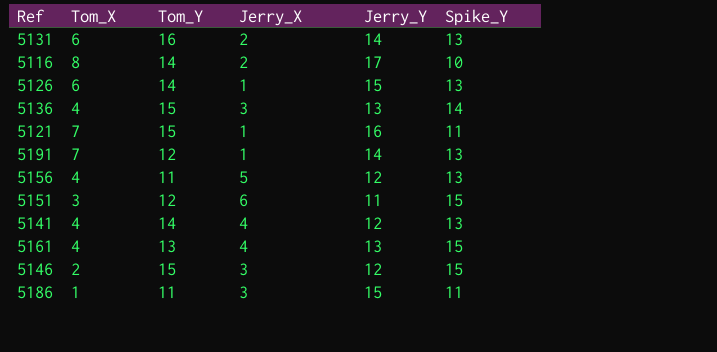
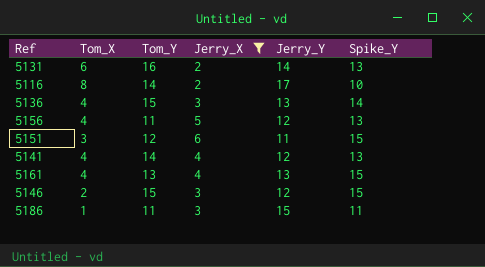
filter: none -> Jerry_X != 1

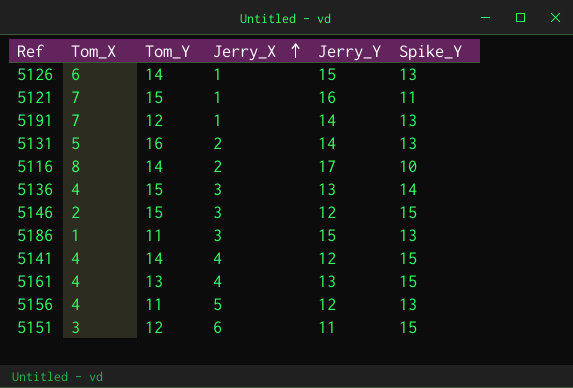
filter: Jerry_X != 1 -> none
row order: none -> Jerry_X ascending
5131 | Tom_X: 6 -> 5
5186 | Spike_Y: 11 -> 13
5141 | Spike_Y: 13 -> 15

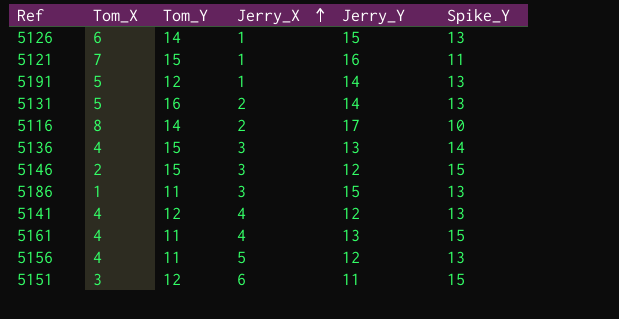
5191 | Tom_X: 7 -> 5
5141 | Tom_Y: 14 -> 12
5141 | Spike_Y: 15 -> 13
5161 | Tom_Y: 13 -> 11

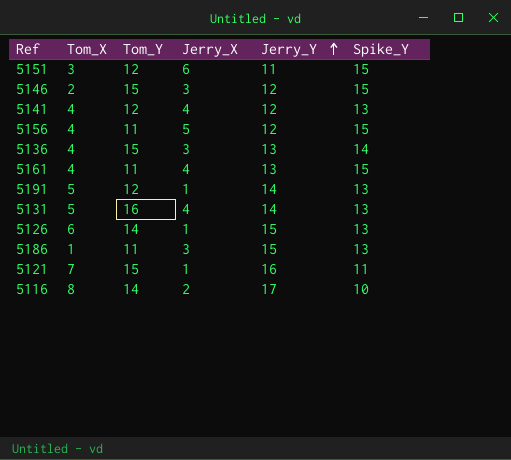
row order: Jerry_X ascending -> Jerry_Y ascending
5156 | Spike_Y: 13 -> 15
5131 | Jerry_X: 2 -> 4

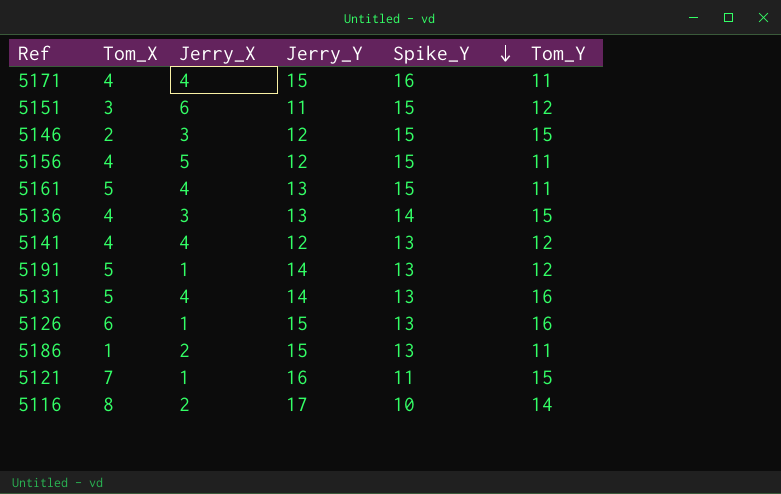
row order: Jerry_Y ascending -> Spike_Y descending
column Tom_Y | position: 3 -> 6
row 5171: none -> 4 | 4 | 15 | 16 | 11
5161 | Tom_X: 4 -> 5
5126 | Tom_Y: 14 -> 16
5186 | Jerry_X: 3 -> 2

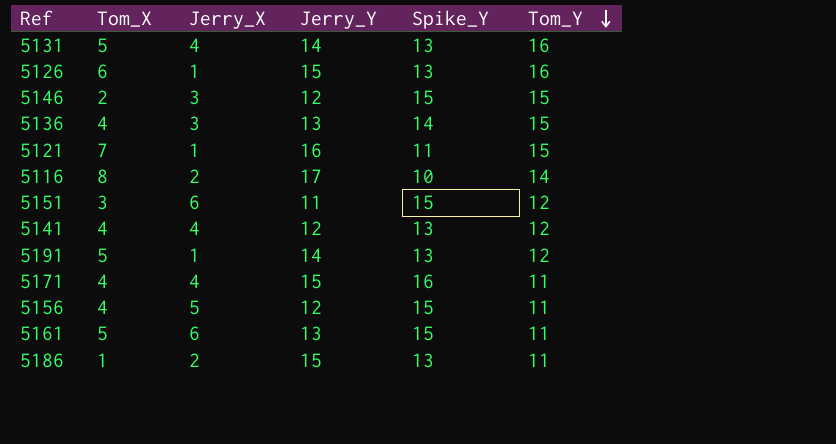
row order: Spike_Y descending -> Tom_Y descending
5161 | Jerry_X: 4 -> 6

